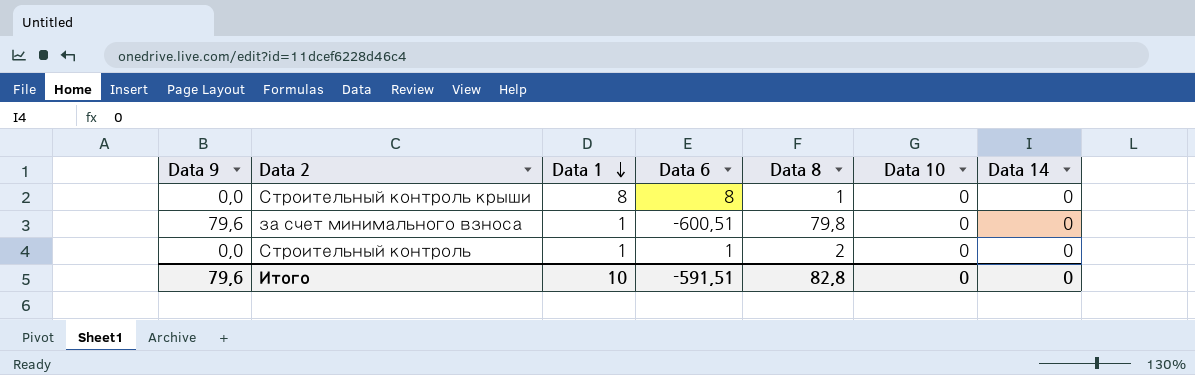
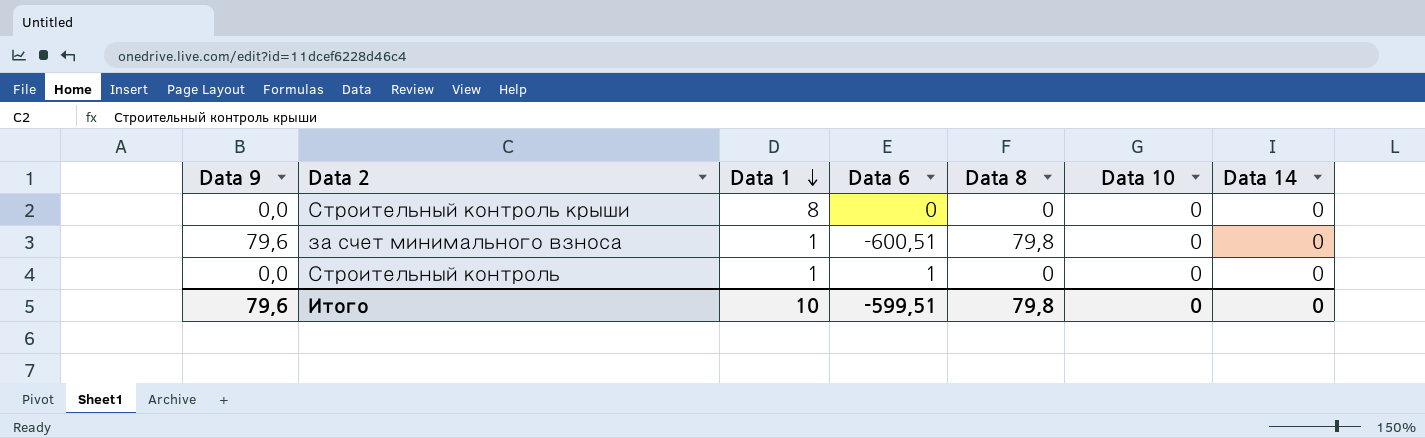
Строительный контроль крыши | Data 6: 8 -> 0
Строительный контроль крыши | Data 8: 1 -> 0
Строительный контроль | Data 8: 2 -> 0
Итого | Data 6: -591,51 -> -599,51
Итого | Data 8: 82,8 -> 79,8

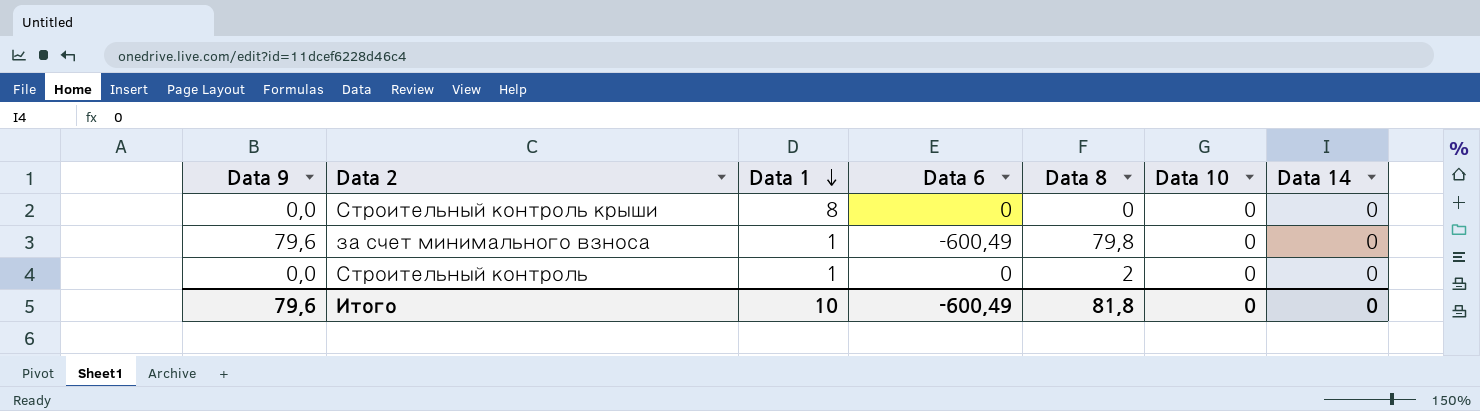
за счет минимального взноса | Data 6: -600,51 -> -600,49
Строительный контроль | Data 6: 1 -> 0
Строительный контроль | Data 8: 0 -> 2
Итого | Data 6: -599,51 -> -600,49
Итого | Data 8: 79,8 -> 81,8

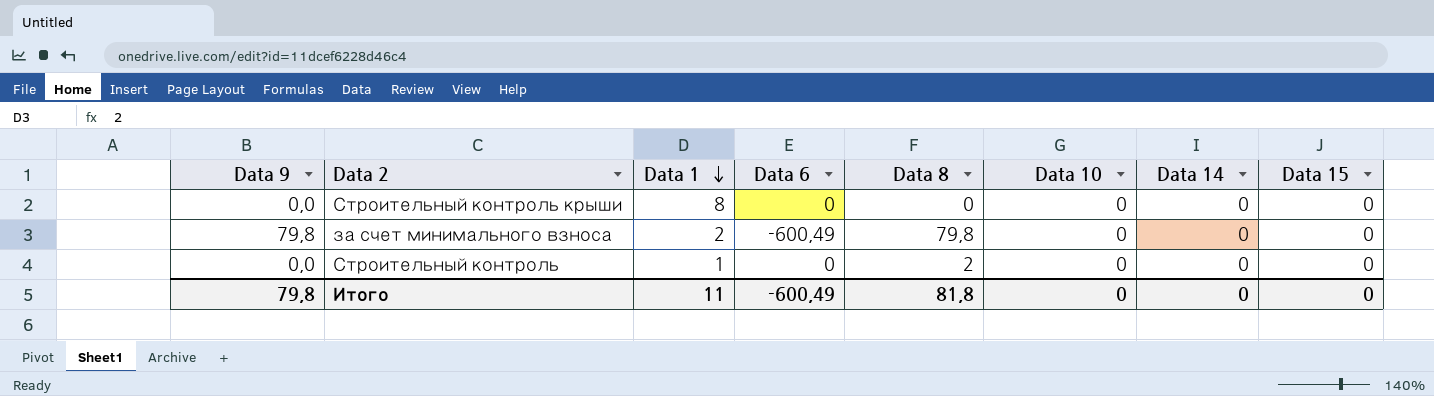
column Data 15 | position: none -> 8
за счет минимального взноса | Data 9: 79,6 -> 79,8
за счет минимального взноса | Data 1: 1 -> 2
Итого | Data 9: 79,6 -> 79,8
Итого | Data 1: 10 -> 11

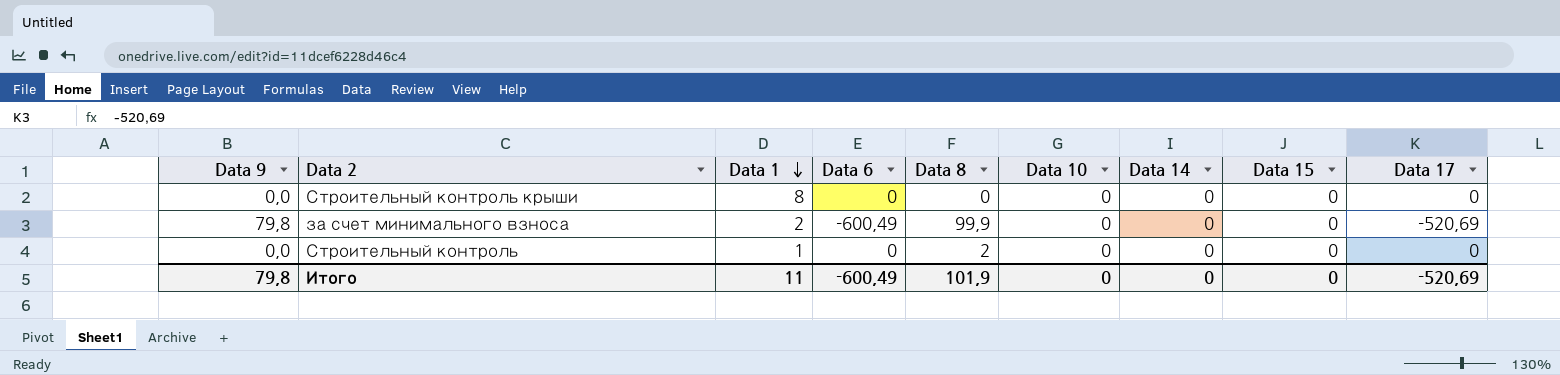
column Data 17 | position: none -> 9
за счет минимального взноса | Data 8: 79,8 -> 99,9
Итого | Data 8: 81,8 -> 101,9

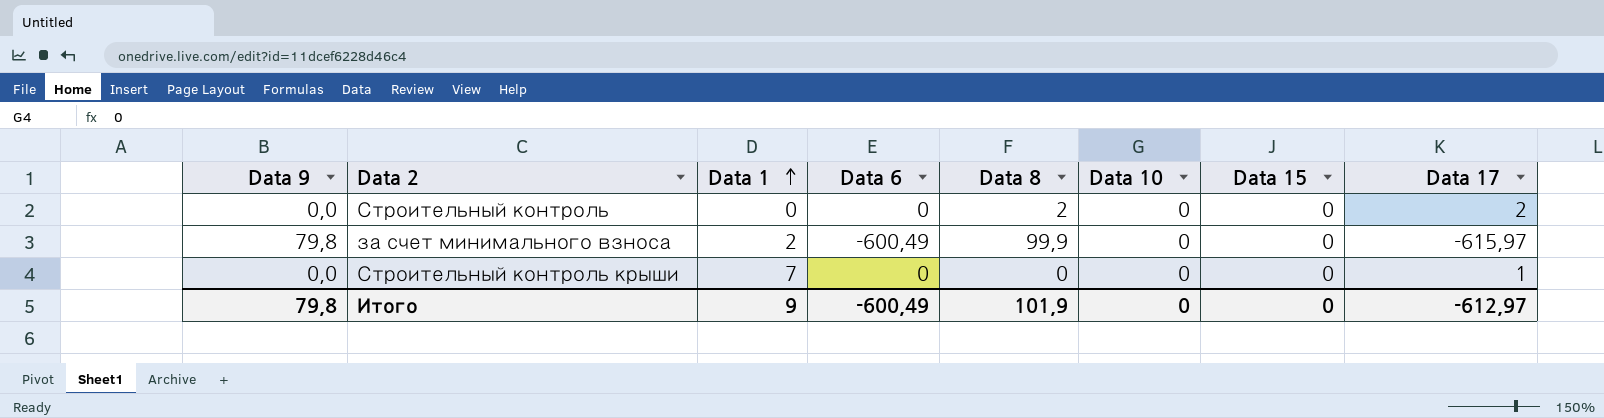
row order: Data 1 descending -> Data 1 ascending
column Data 14 | position: 7 -> none
Строительный контроль | Data 1: 1 -> 0
Строительный контроль | Data 17: 0 -> 2
за счет минимального взноса | Data 17: -520,69 -> -615,97
Строительный контроль крыши | Data 1: 8 -> 7
Строительный контроль крыши | Data 17: 0 -> 1
Итого | Data 1: 11 -> 9
Итого | Data 17: -520,69 -> -612,97

